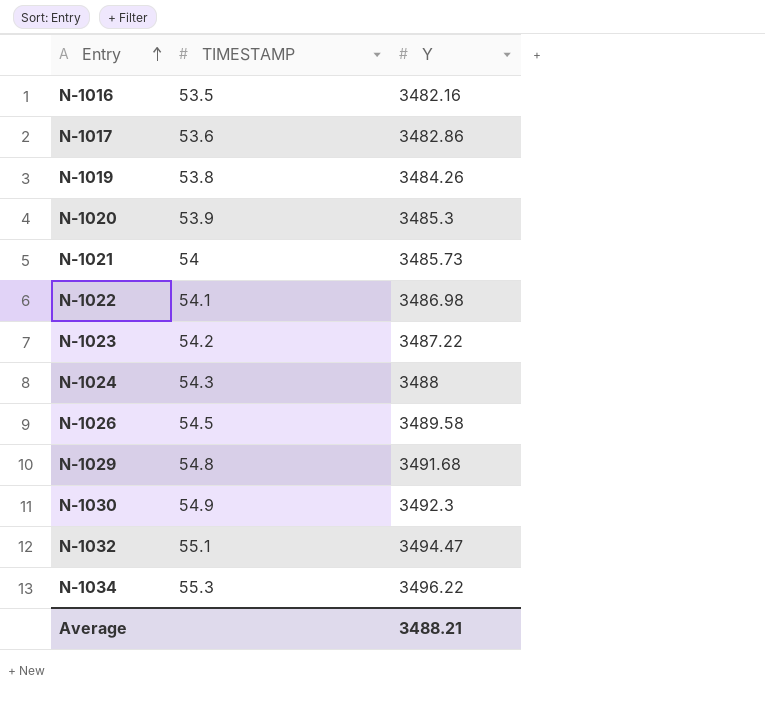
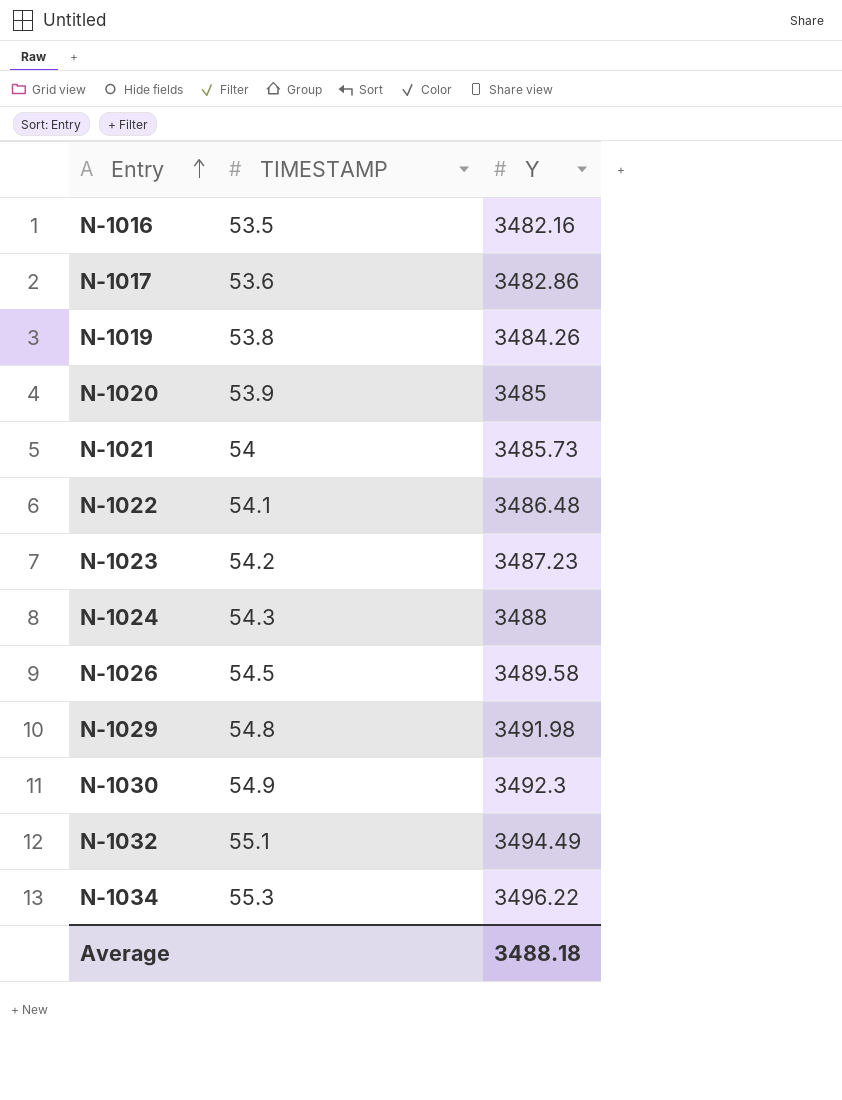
N-1020 | Y: 3485.3 -> 3485
N-1022 | Y: 3486.98 -> 3486.48
N-1023 | Y: 3487.22 -> 3487.23
N-1029 | Y: 3491.68 -> 3491.98
N-1032 | Y: 3494.47 -> 3494.49
Average | Y: 3488.21 -> 3488.18

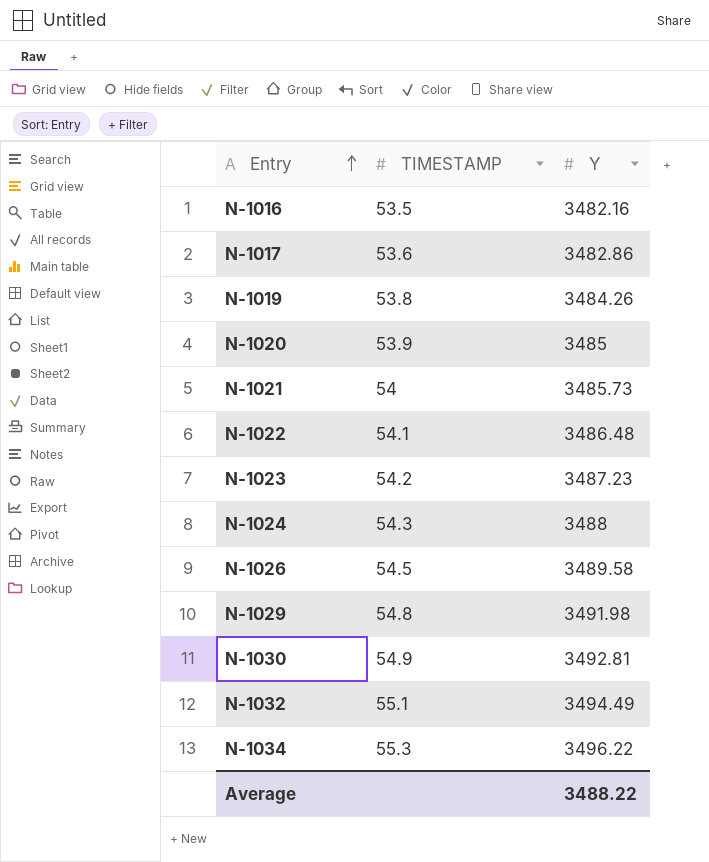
N-1030 | Y: 3492.3 -> 3492.81
Average | Y: 3488.18 -> 3488.22

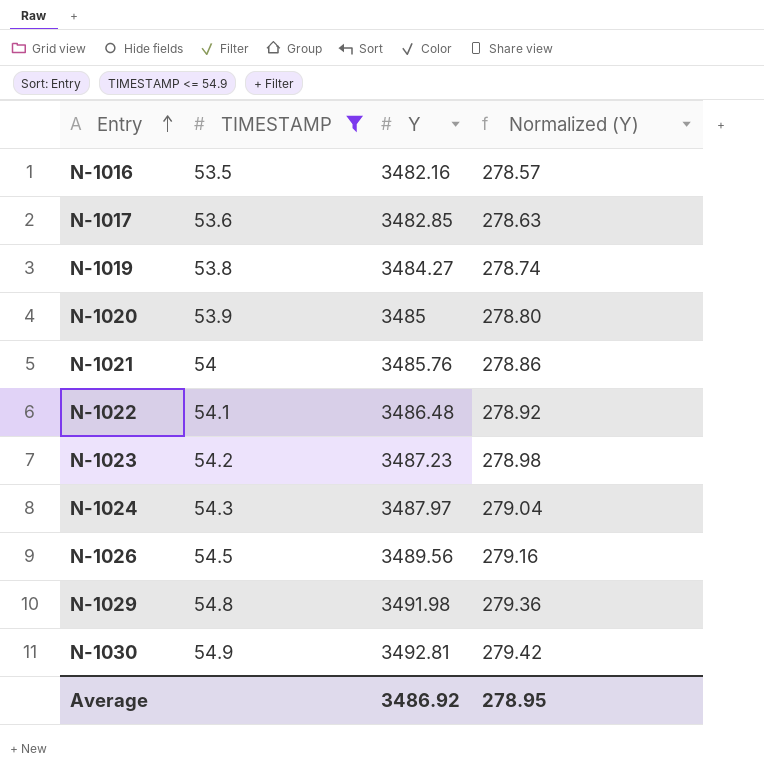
filter: none -> TIMESTAMP <= 54.9
column Normalized (Y) | formula: none -> [Y] * 0.08
N-1017 | Y: 3482.86 -> 3482.85
N-1019 | Y: 3484.26 -> 3484.27
N-1021 | Y: 3485.73 -> 3485.76
N-1024 | Y: 3488 -> 3487.97
N-1026 | Y: 3489.58 -> 3489.56
Average | Y: 3488.22 -> 3486.92

